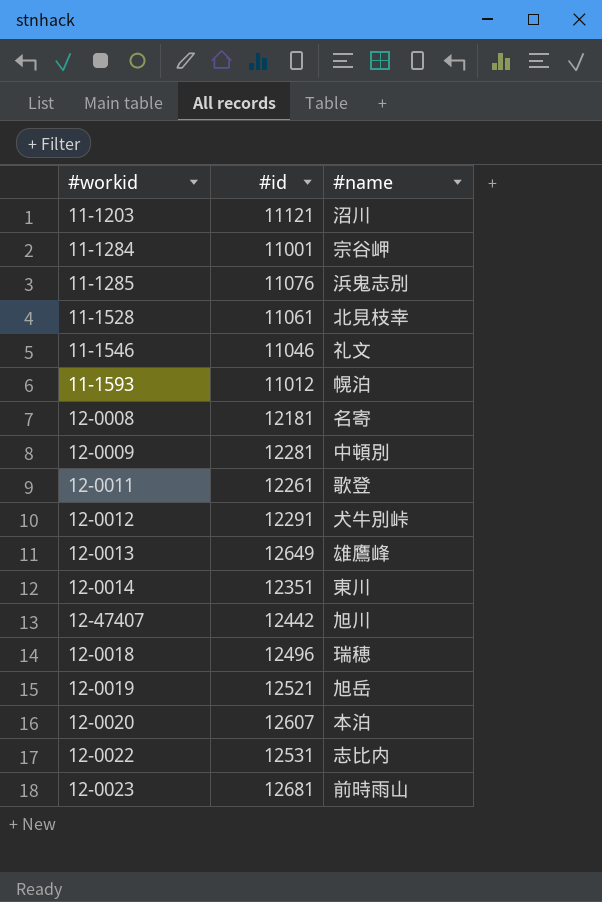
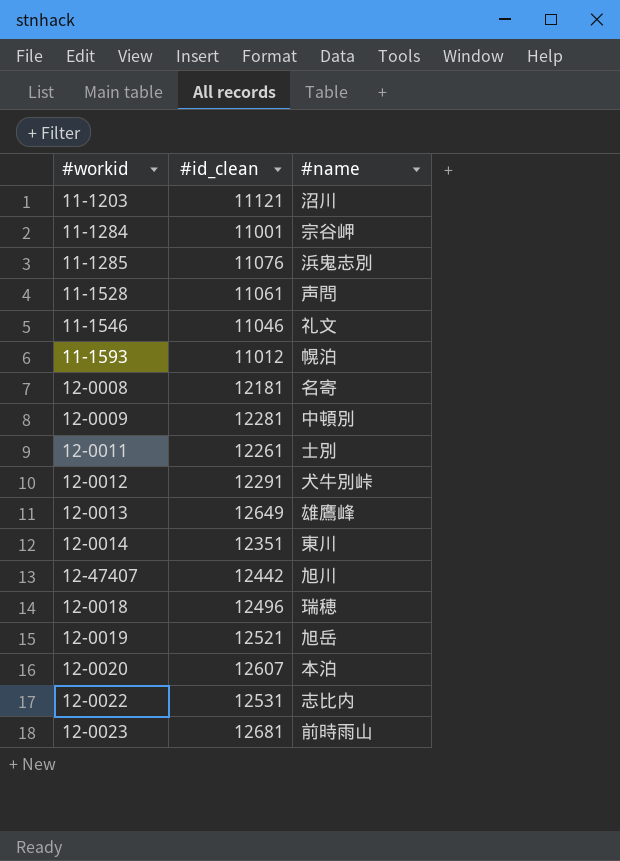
column name: #id -> #id_clean
11-1528 | #name: 北見枝幸 -> 声問
12-0011 | #name: 歌登 -> 士別

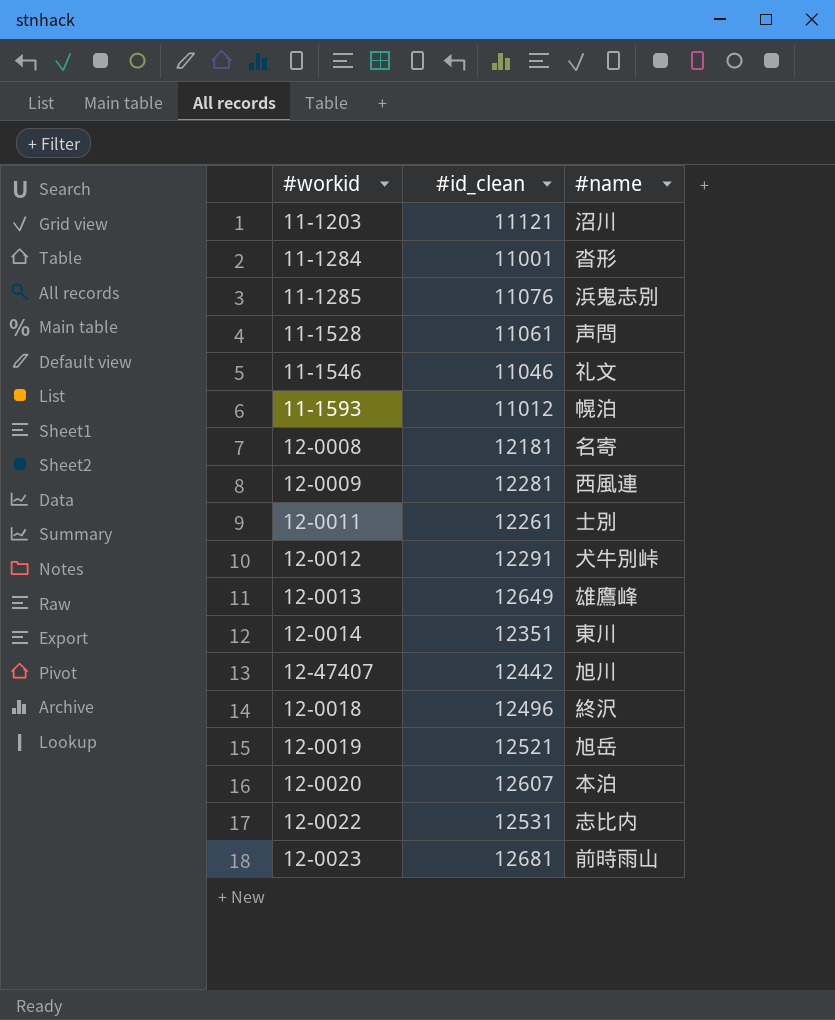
11-1284 | #name: 宗谷岬 -> 沓形
12-0009 | #name: 中頓別 -> 西風連
12-0018 | #name: 瑞穂 -> 終沢

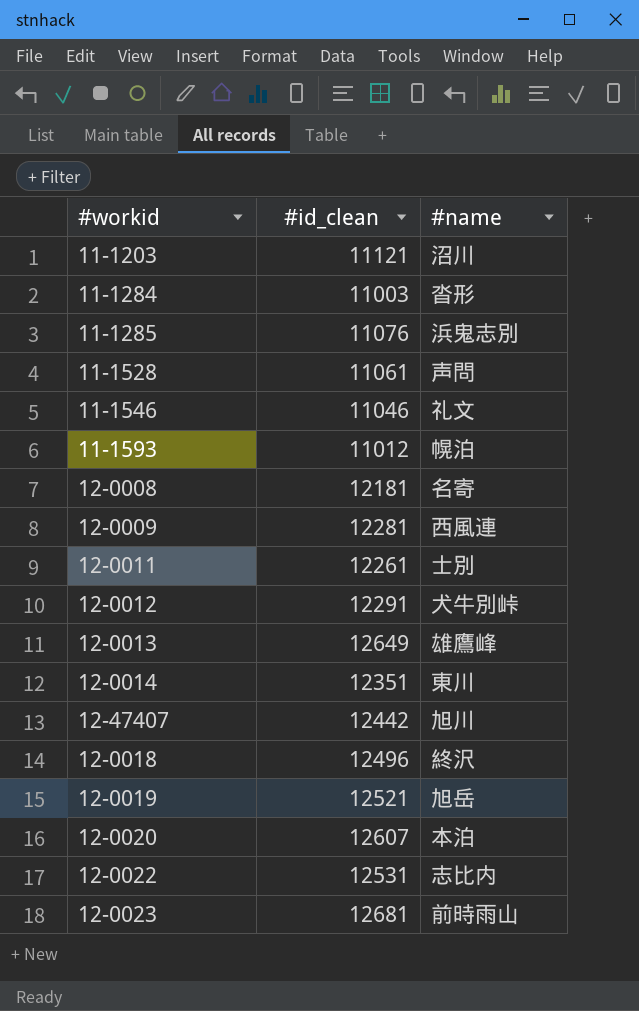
11-1284 | #id_clean: 11001 -> 11003

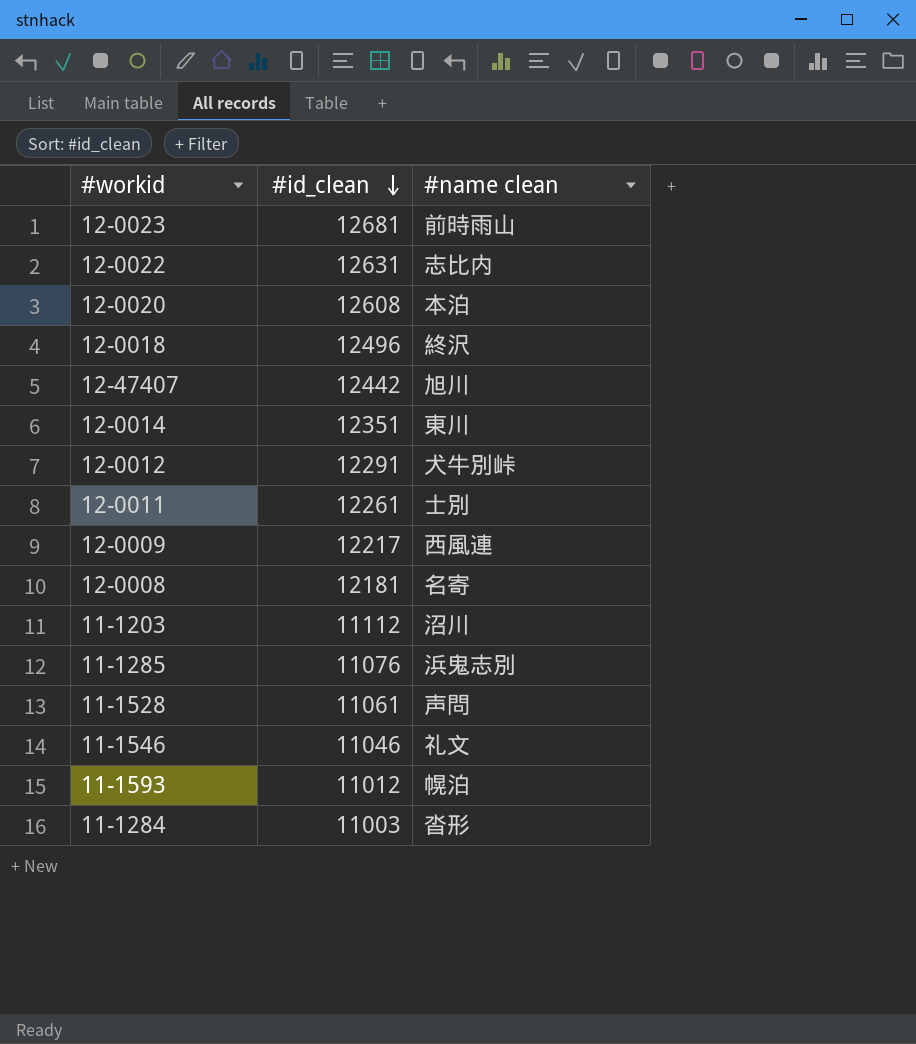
row order: none -> #id_clean descending
column name: #name -> #name clean
row 12-0013: 12649 | 雄鷹峰 -> none
row 12-0019: 12521 | 旭岳 -> none
12-0022 | #id_clean: 12531 -> 12631
12-0020 | #id_clean: 12607 -> 12608
12-0009 | #id_clean: 12281 -> 12217
11-1203 | #id_clean: 11121 -> 11112

